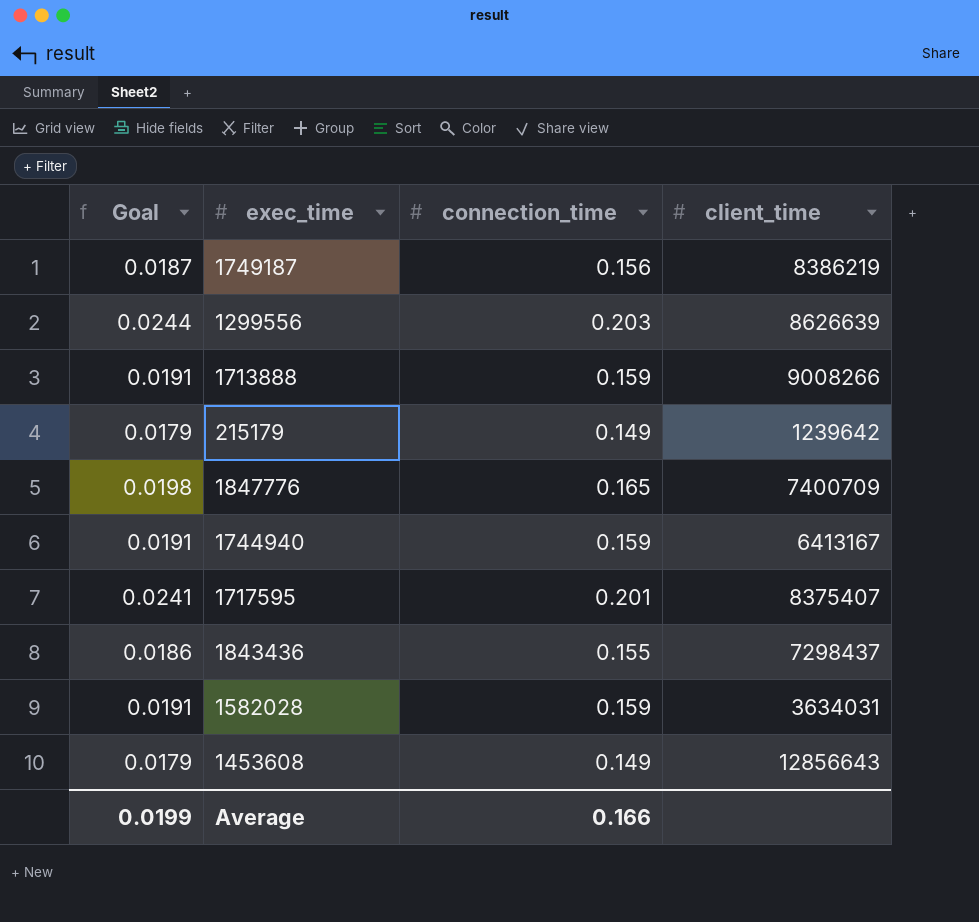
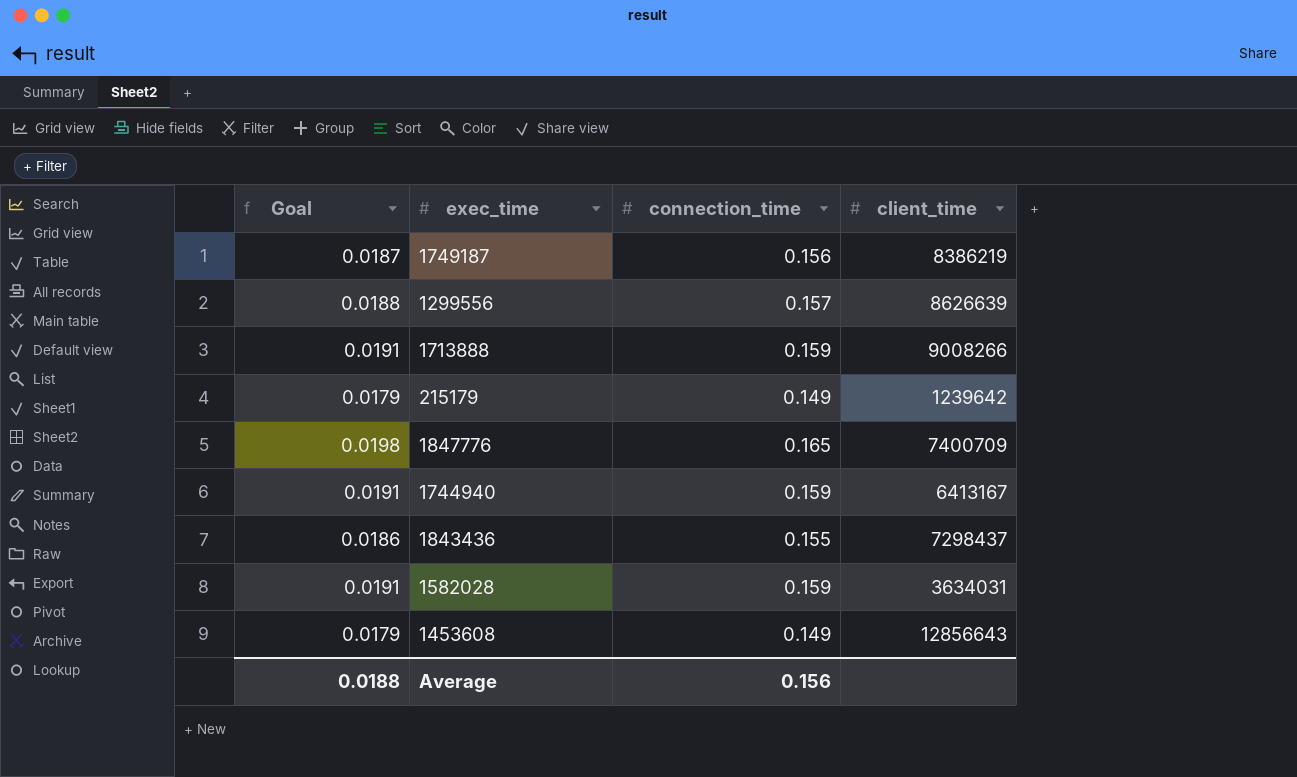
row 1717595: 0.0241 | 0.201 | 8375407 -> none
1299556 | Goal: 0.0244 -> 0.0188
1299556 | connection_time: 0.203 -> 0.157
Average | Goal: 0.0199 -> 0.0188
Average | connection_time: 0.166 -> 0.156

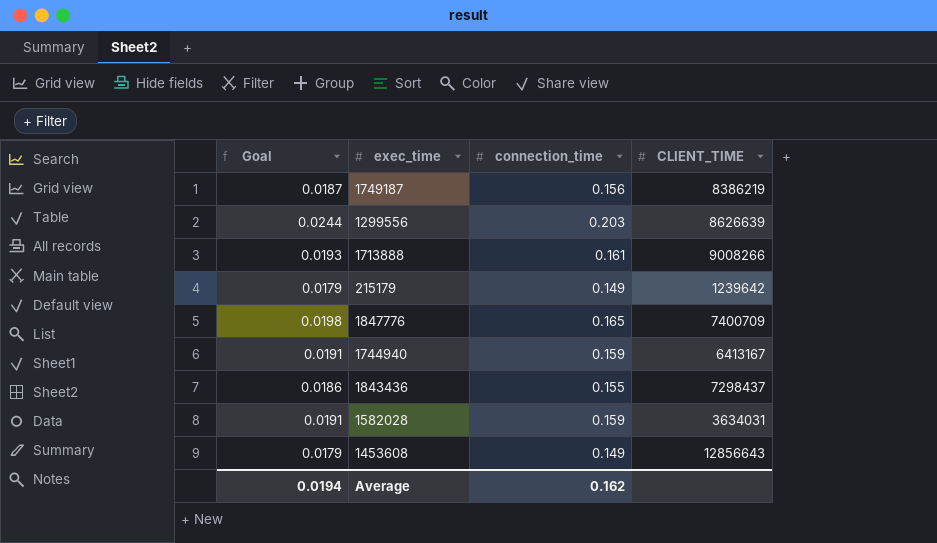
column name: client_time -> CLIENT_TIME
1299556 | Goal: 0.0188 -> 0.0244
1299556 | connection_time: 0.157 -> 0.203
1713888 | Goal: 0.0191 -> 0.0193
1713888 | connection_time: 0.159 -> 0.161
Average | Goal: 0.0188 -> 0.0194
Average | connection_time: 0.156 -> 0.162

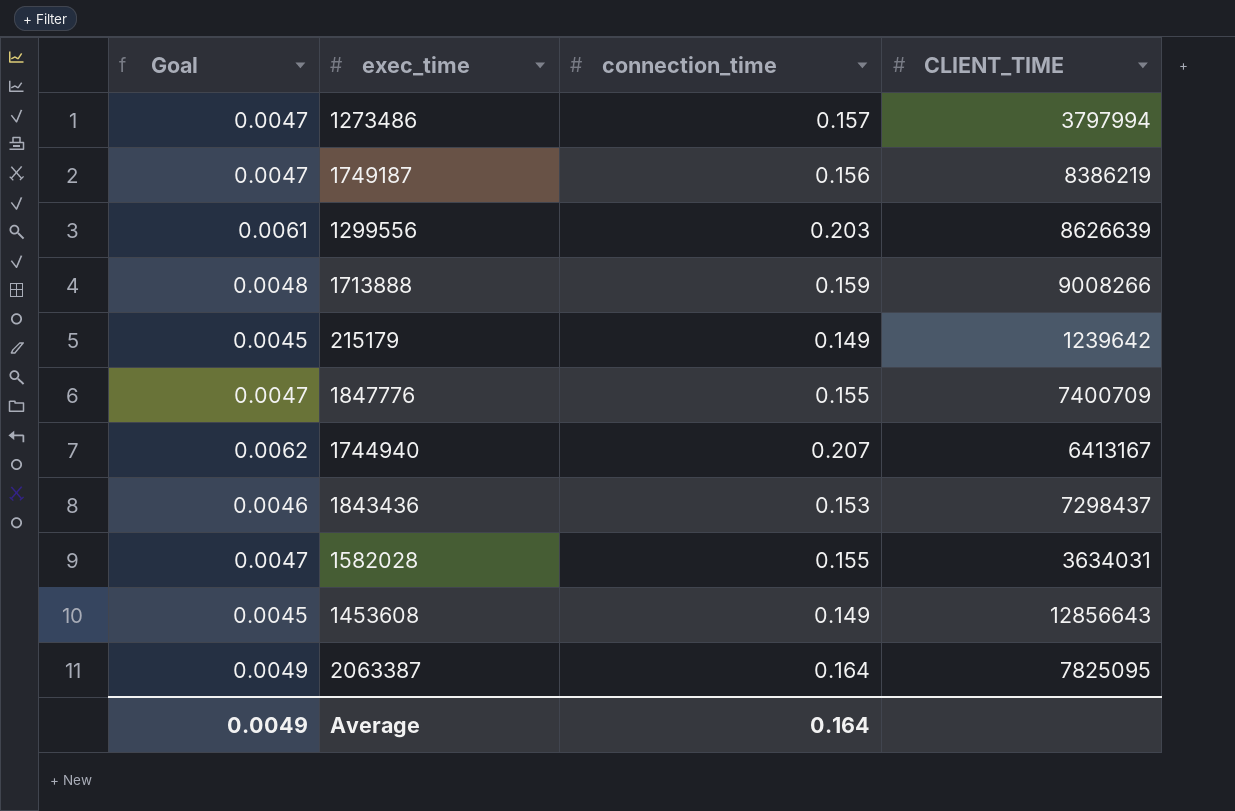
column Goal | formula: [connection_time] * 0.12 -> [connection_time] * 0.03
row 1273486: none -> 0.0047 | 0.157 | 3797994
1713888 | connection_time: 0.161 -> 0.159
1847776 | connection_time: 0.165 -> 0.155
1744940 | connection_time: 0.159 -> 0.207
1843436 | connection_time: 0.155 -> 0.153
1582028 | connection_time: 0.159 -> 0.155
row 2063387: none -> 0.0049 | 0.164 | 7825095
Average | Goal: 0.0194 -> 0.0049
Average | connection_time: 0.162 -> 0.164

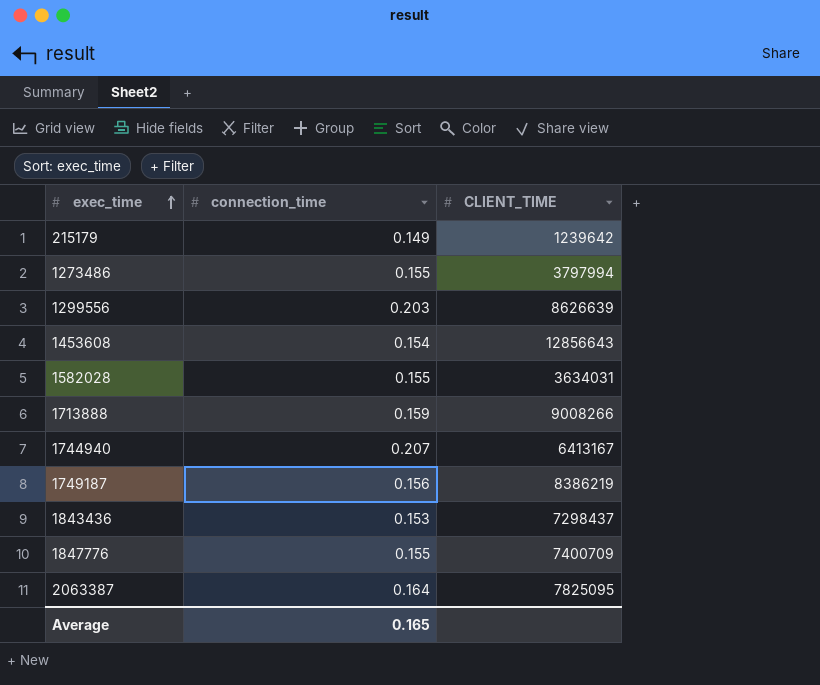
row order: none -> exec_time ascending
column Goal | formula: [connection_time] * 0.03 -> none
1273486 | connection_time: 0.157 -> 0.155
1453608 | connection_time: 0.149 -> 0.154
Average | connection_time: 0.164 -> 0.165

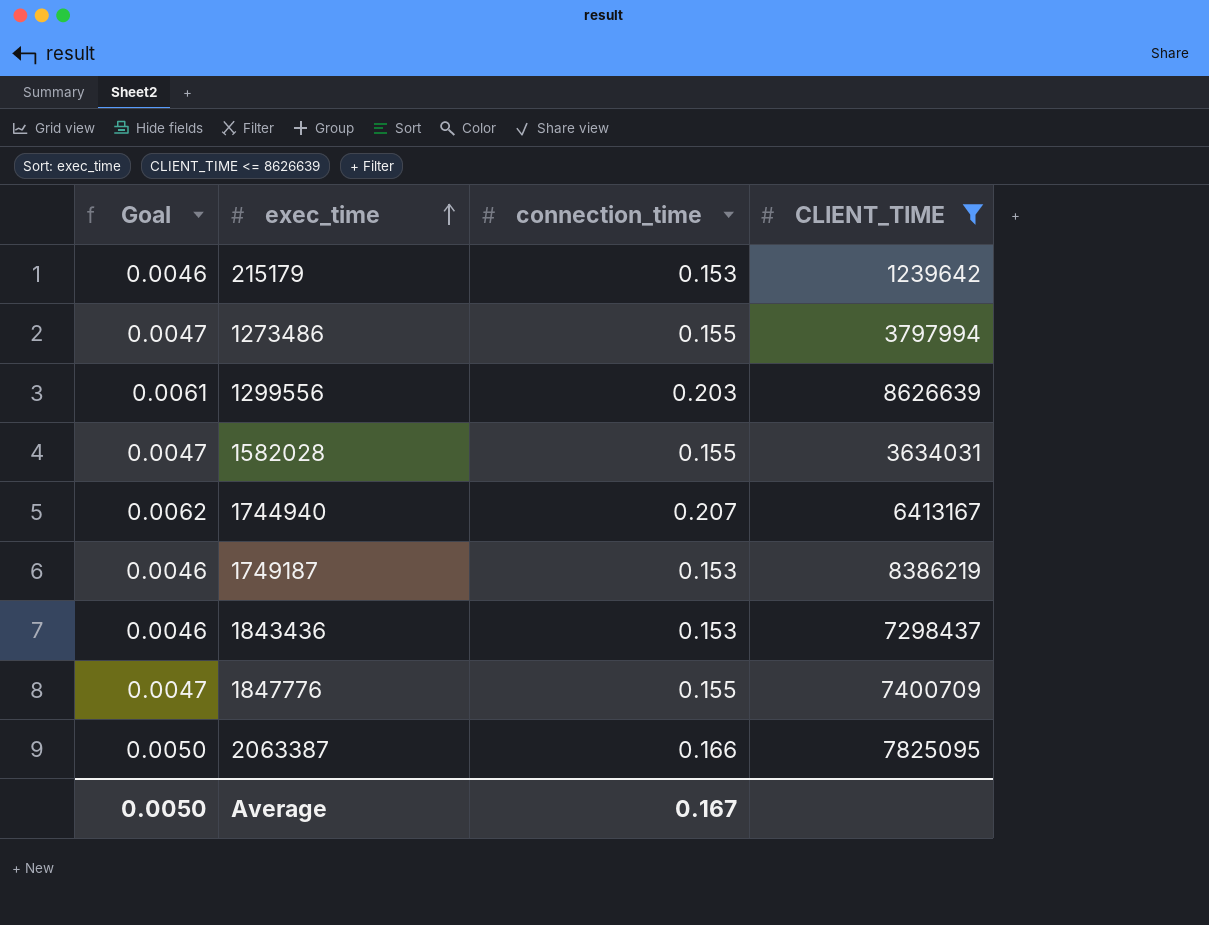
filter: none -> CLIENT_TIME <= 8626639
column Goal | formula: none -> [connection_time] * 0.03
215179 | connection_time: 0.149 -> 0.153
1749187 | connection_time: 0.156 -> 0.153
2063387 | connection_time: 0.164 -> 0.166
Average | connection_time: 0.165 -> 0.167

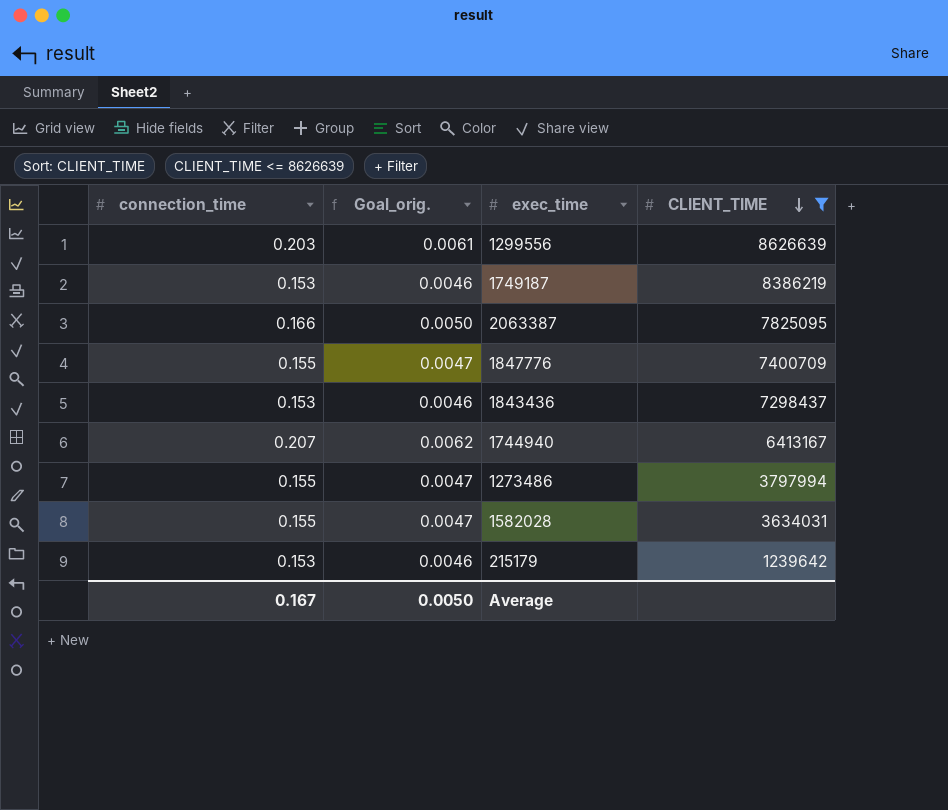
row order: exec_time ascending -> CLIENT_TIME descending
column connection_time | position: 3 -> 1
column name: Goal -> Goal_orig.

